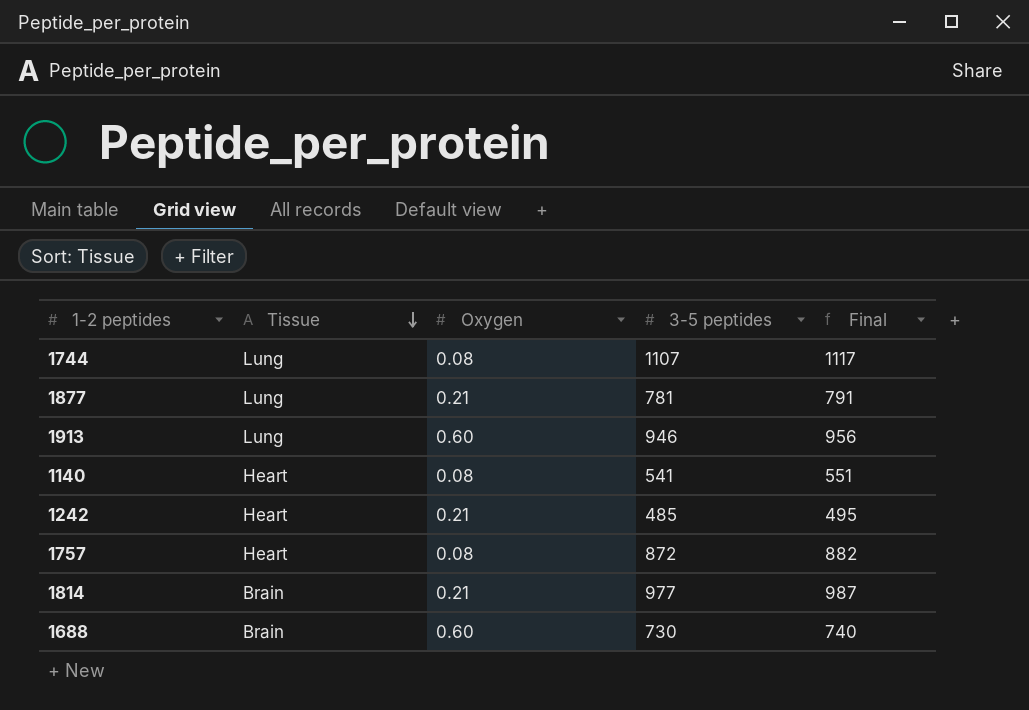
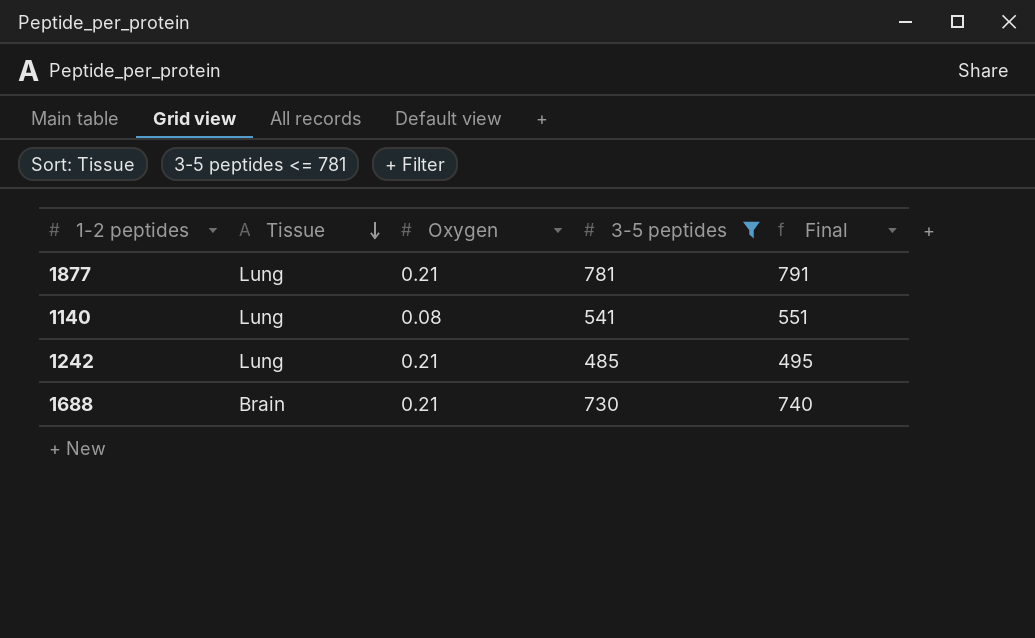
filter: none -> 3-5 peptides <= 781
1140 | Tissue: Heart -> Lung
1242 | Tissue: Heart -> Lung
1688 | Oxygen: 0.60 -> 0.21

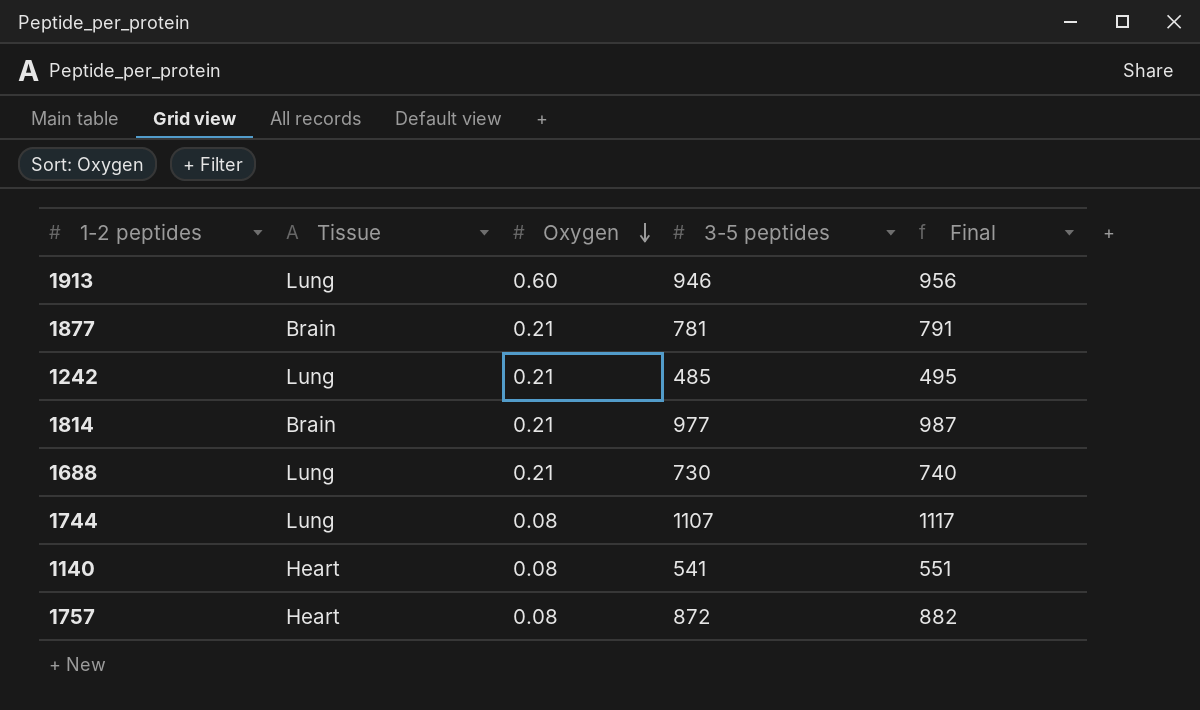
filter: 3-5 peptides <= 781 -> none
row order: Tissue descending -> Oxygen descending
1877 | Tissue: Lung -> Brain
1688 | Tissue: Brain -> Lung
1140 | Tissue: Lung -> Heart

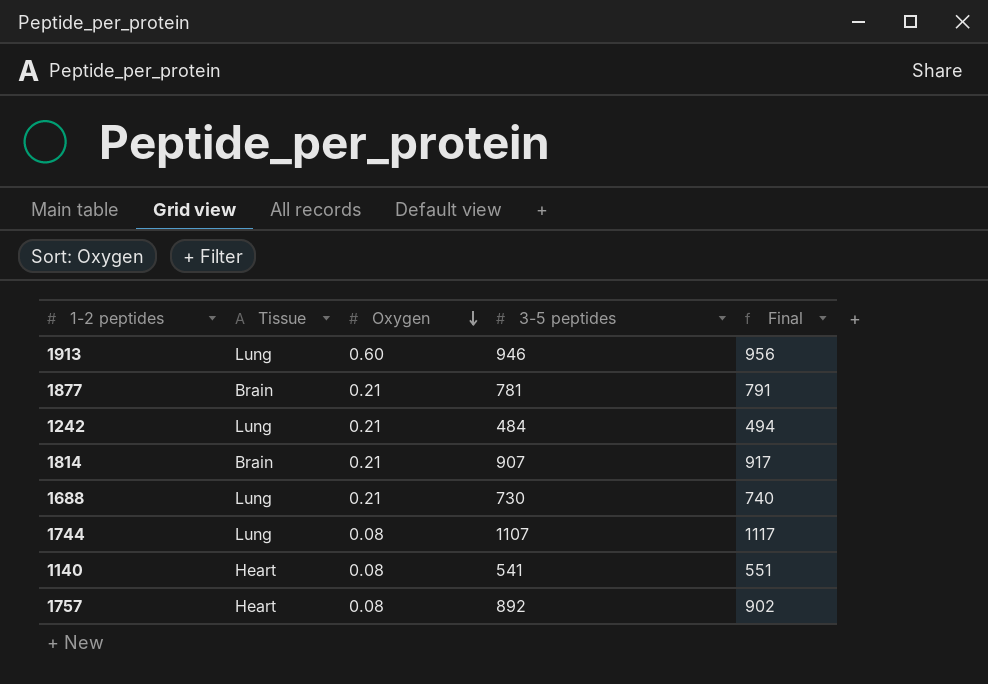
1242 | 3-5 peptides: 485 -> 484
1242 | Final: 495 -> 494
1814 | 3-5 peptides: 977 -> 907
1814 | Final: 987 -> 917
1757 | 3-5 peptides: 872 -> 892
1757 | Final: 882 -> 902

